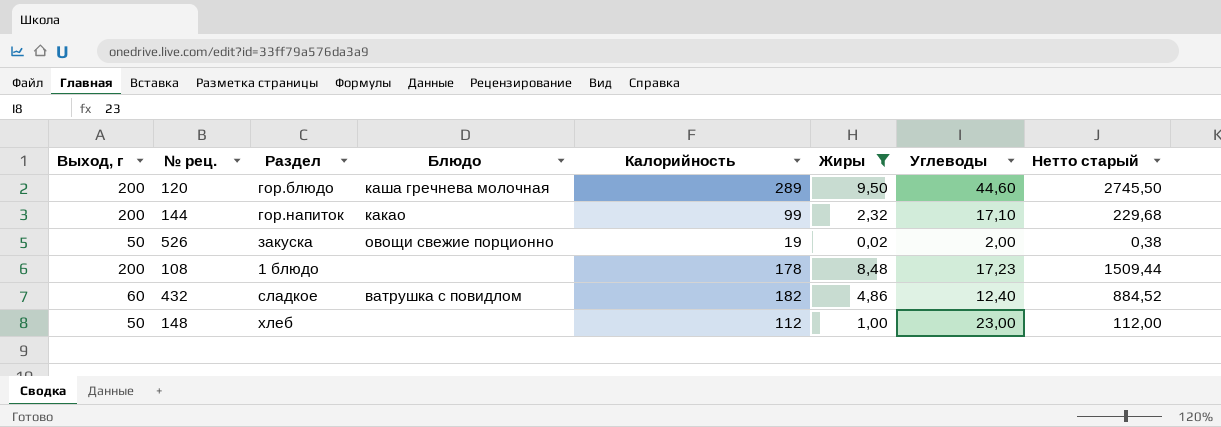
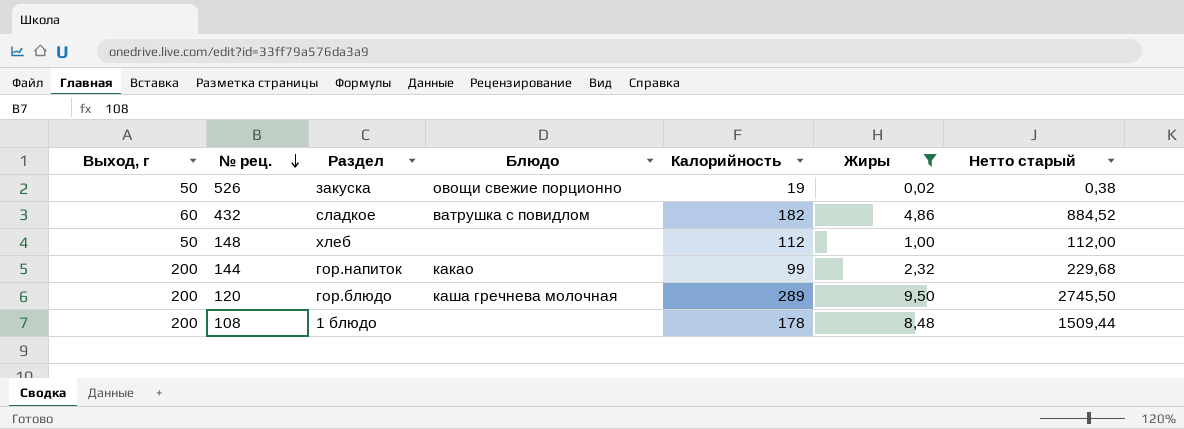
row order: none -> № рец. descending
column Углеводы | position: 7 -> none

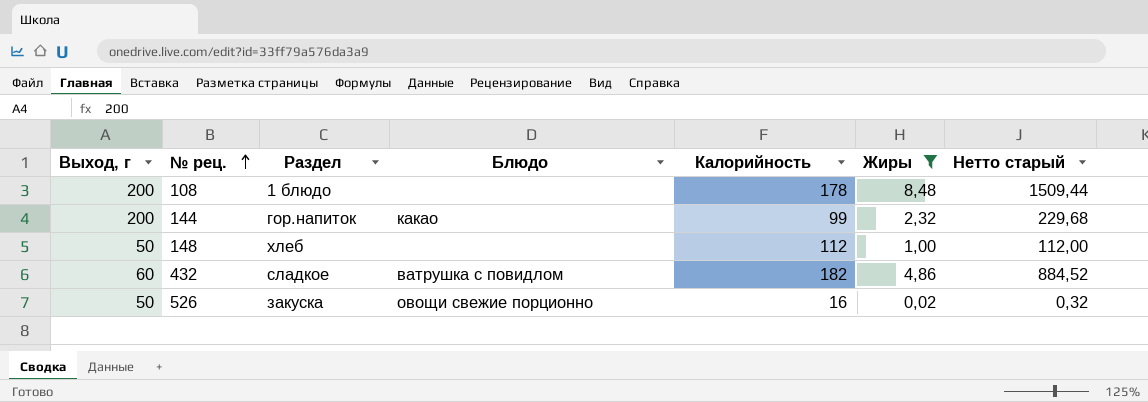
row order: № рец. descending -> № рец. ascending
row 120: 200 | гор.блюдо | каша гречнева молочная | 289 | 9,50 | 2745,50 -> none
526 | Калорийность: 19 -> 16
526 | Нетто старый: 0,38 -> 0,32

